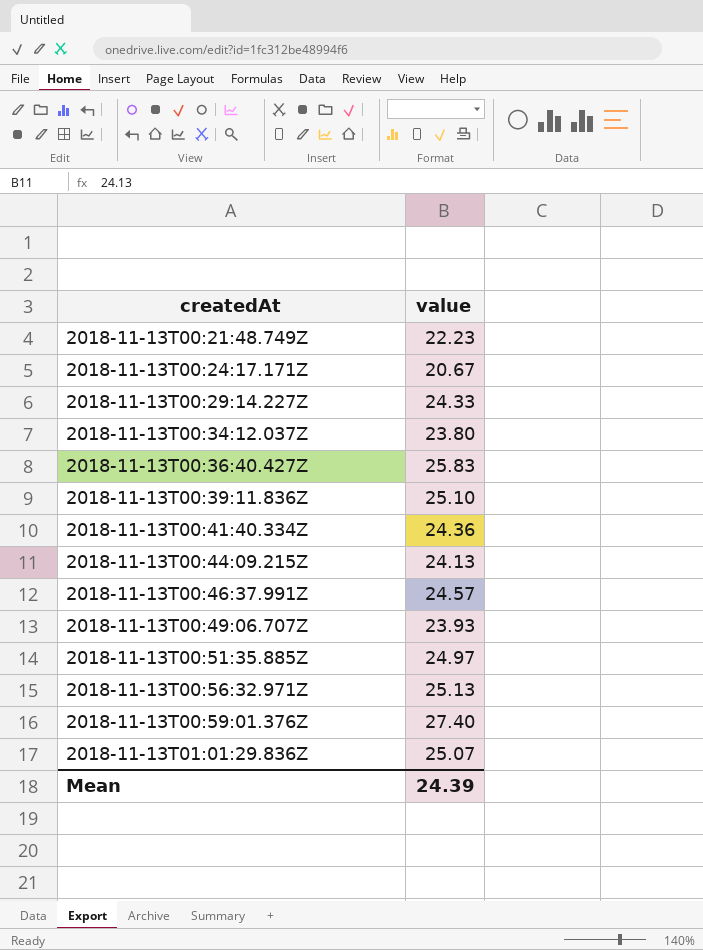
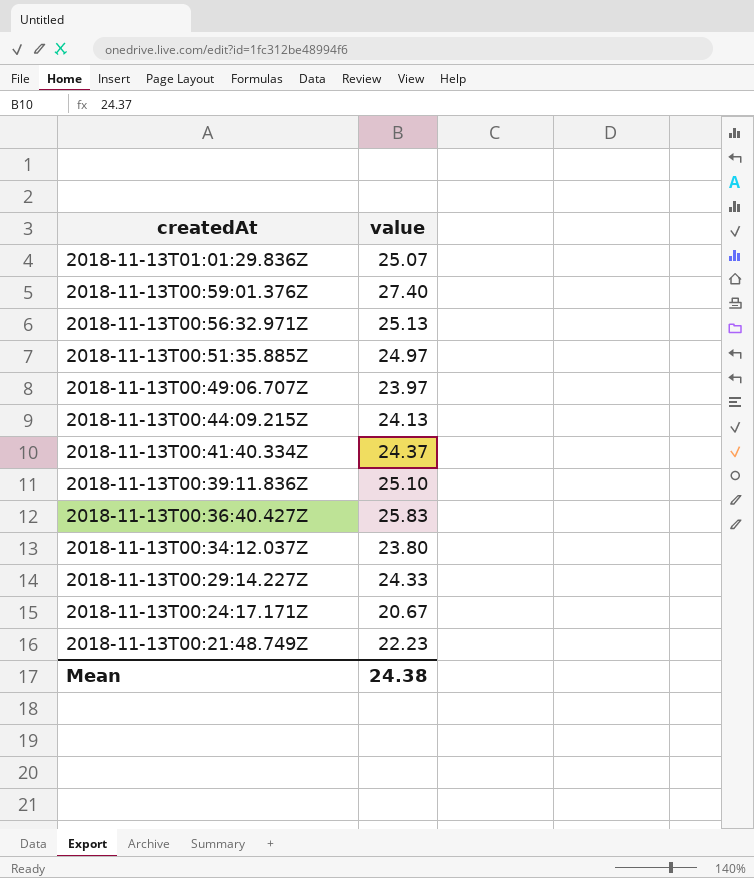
row order: createdAt ascending -> createdAt descending
row 2018-11-13T00:46:37.991Z: 24.57 -> none
2018-11-13T00:49:06.707Z | value: 23.93 -> 23.97
2018-11-13T00:41:40.334Z | value: 24.36 -> 24.37
Mean | value: 24.39 -> 24.38

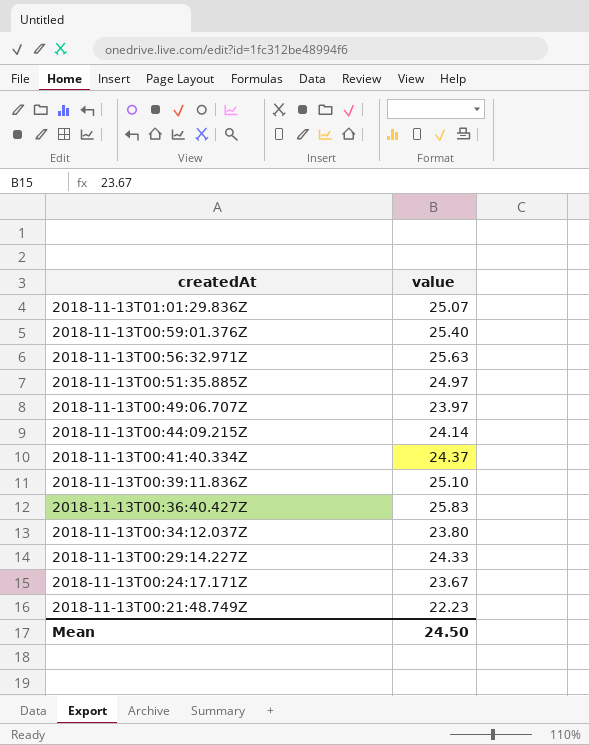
2018-11-13T00:59:01.376Z | value: 27.40 -> 25.40
2018-11-13T00:56:32.971Z | value: 25.13 -> 25.63
2018-11-13T00:44:09.215Z | value: 24.13 -> 24.14
2018-11-13T00:24:17.171Z | value: 20.67 -> 23.67
Mean | value: 24.38 -> 24.50

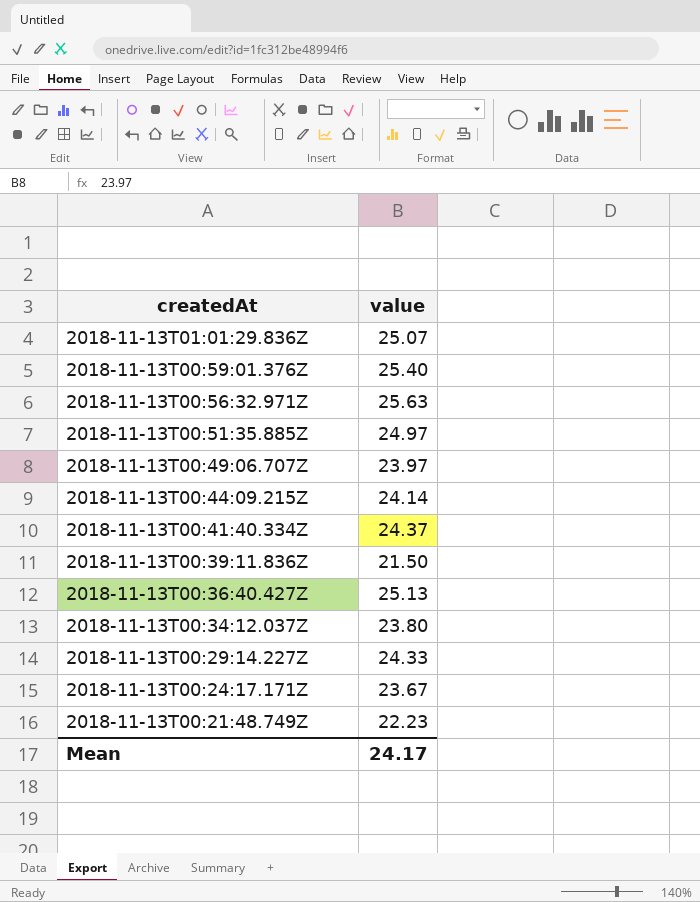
2018-11-13T00:39:11.836Z | value: 25.10 -> 21.50
2018-11-13T00:36:40.427Z | value: 25.83 -> 25.13
Mean | value: 24.50 -> 24.17

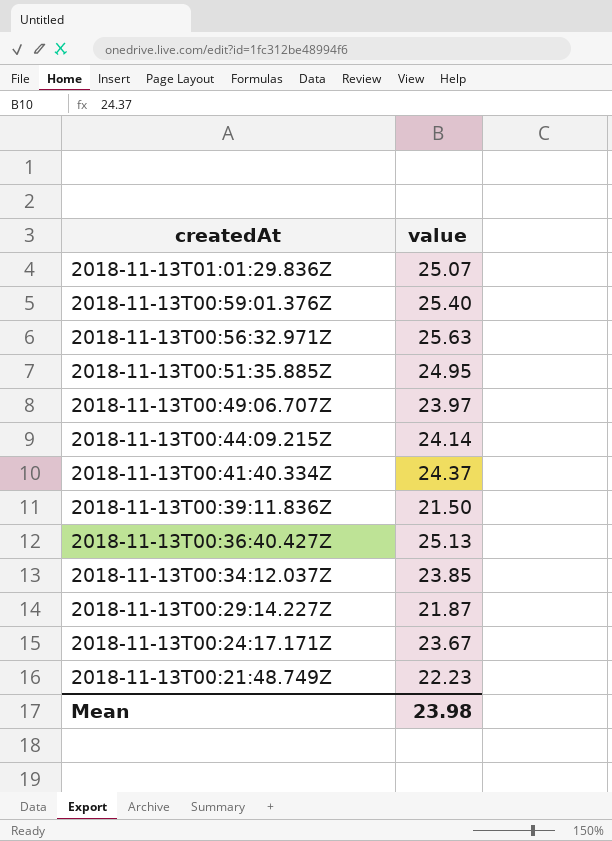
2018-11-13T00:51:35.885Z | value: 24.97 -> 24.95
2018-11-13T00:34:12.037Z | value: 23.80 -> 23.85
2018-11-13T00:29:14.227Z | value: 24.33 -> 21.87
Mean | value: 24.17 -> 23.98

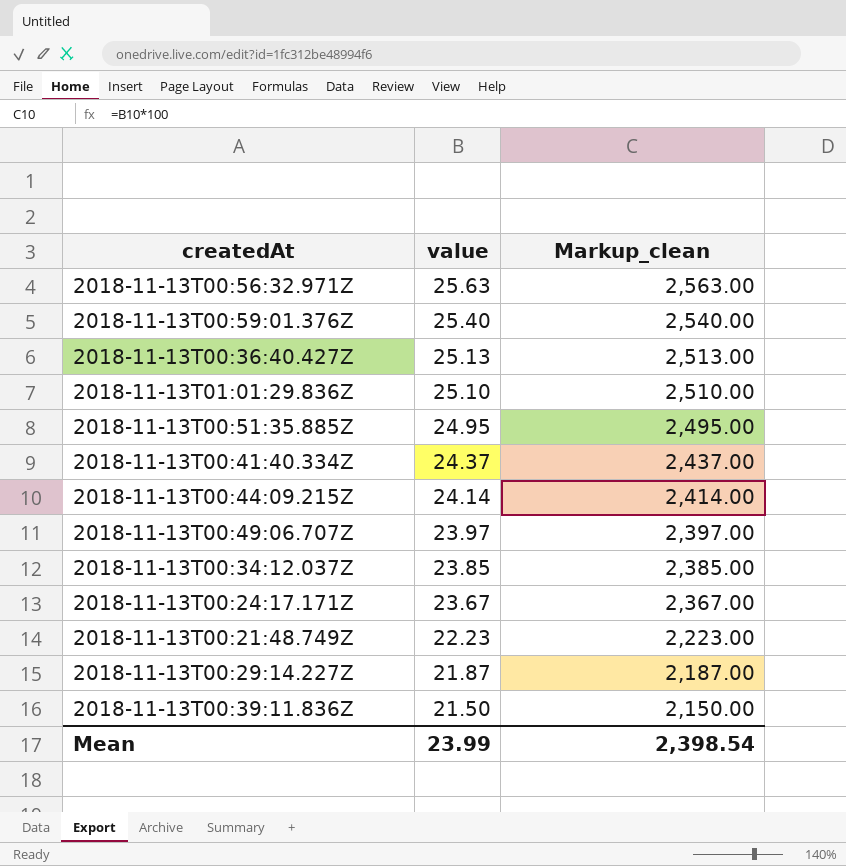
row order: createdAt descending -> value descending
column Markup_clean | formula: none -> [value] * 100
2018-11-13T01:01:29.836Z | value: 25.07 -> 25.10
Mean | value: 23.98 -> 23.99

